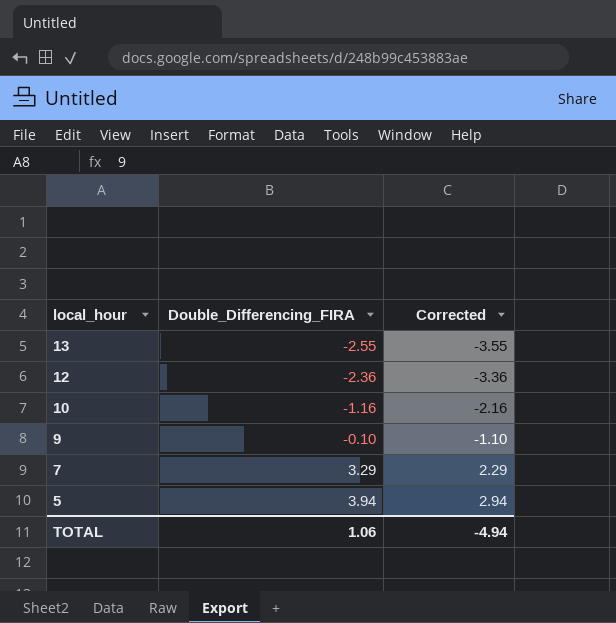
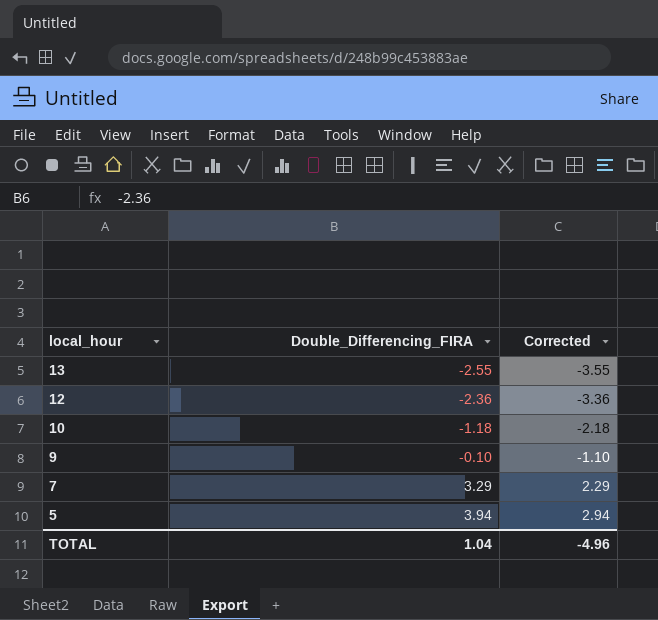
10 | Double_Differencing_FIRA: -1.16 -> -1.18
10 | Corrected: -2.16 -> -2.18
TOTAL | Double_Differencing_FIRA: 1.06 -> 1.04
TOTAL | Corrected: -4.94 -> -4.96

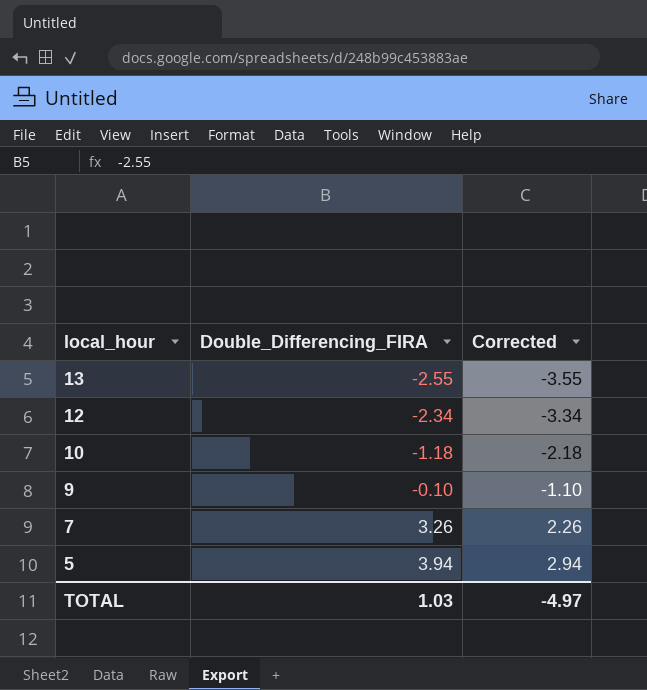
12 | Double_Differencing_FIRA: -2.36 -> -2.34
12 | Corrected: -3.36 -> -3.34
7 | Double_Differencing_FIRA: 3.29 -> 3.26
7 | Corrected: 2.29 -> 2.26
TOTAL | Double_Differencing_FIRA: 1.04 -> 1.03
TOTAL | Corrected: -4.96 -> -4.97

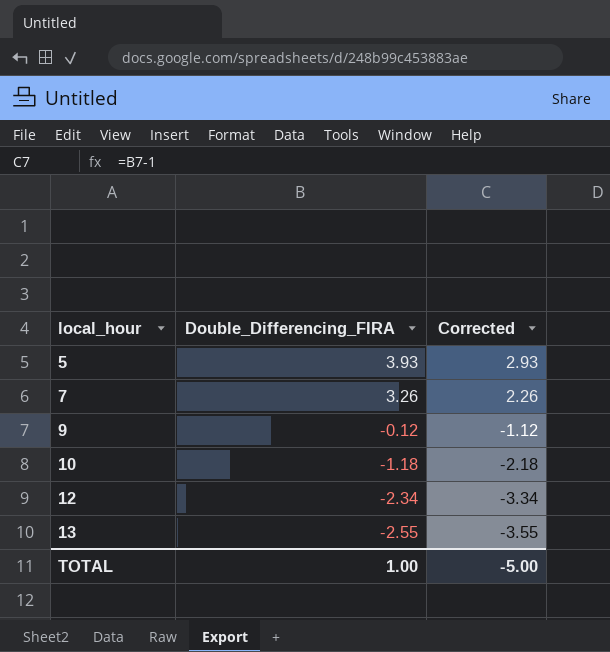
row order: local_hour descending -> local_hour ascending
5 | Double_Differencing_FIRA: 3.94 -> 3.93
5 | Corrected: 2.94 -> 2.93
9 | Double_Differencing_FIRA: -0.10 -> -0.12
9 | Corrected: -1.10 -> -1.12
TOTAL | Double_Differencing_FIRA: 1.03 -> 1.00
TOTAL | Corrected: -4.97 -> -5.00

